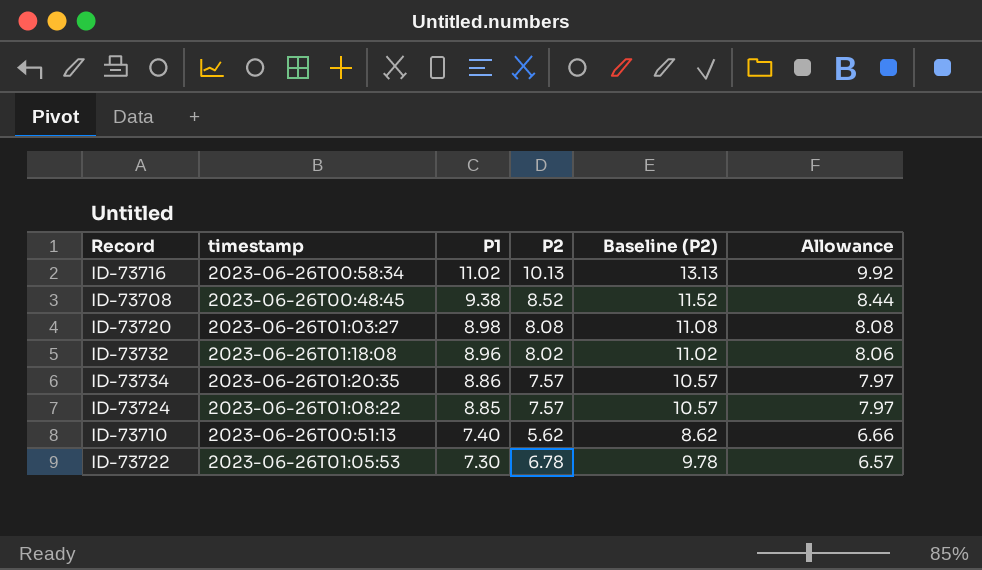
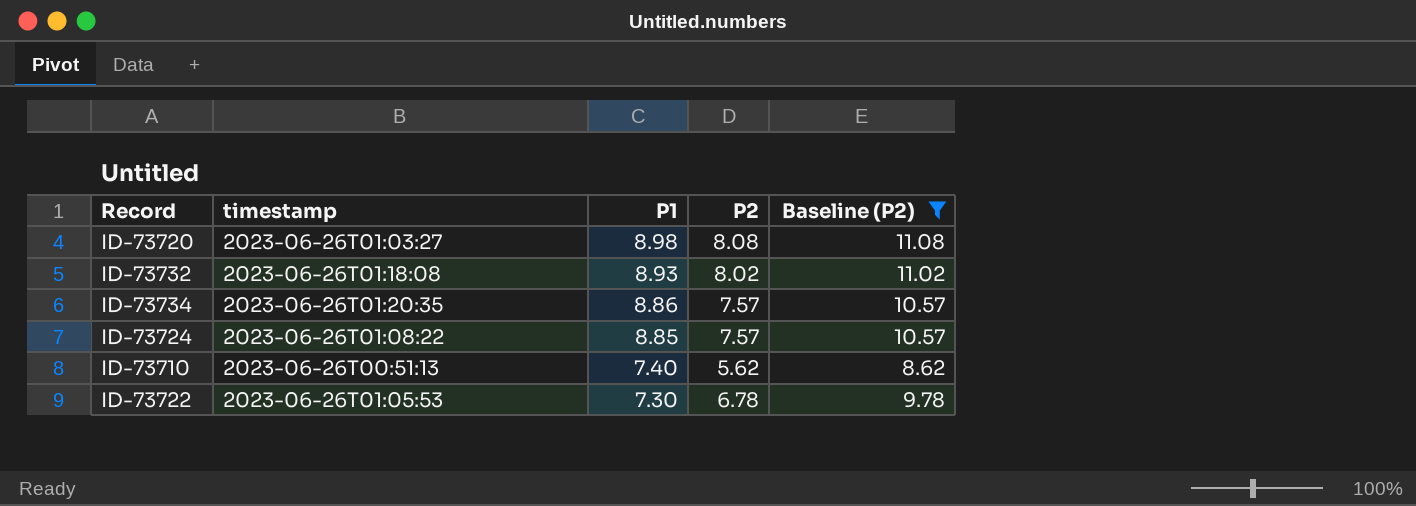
filter: none -> Baseline (P2) <= 11.08
column Allowance | formula: [P1] * 0.9 -> none
ID-73732 | P1: 8.96 -> 8.93

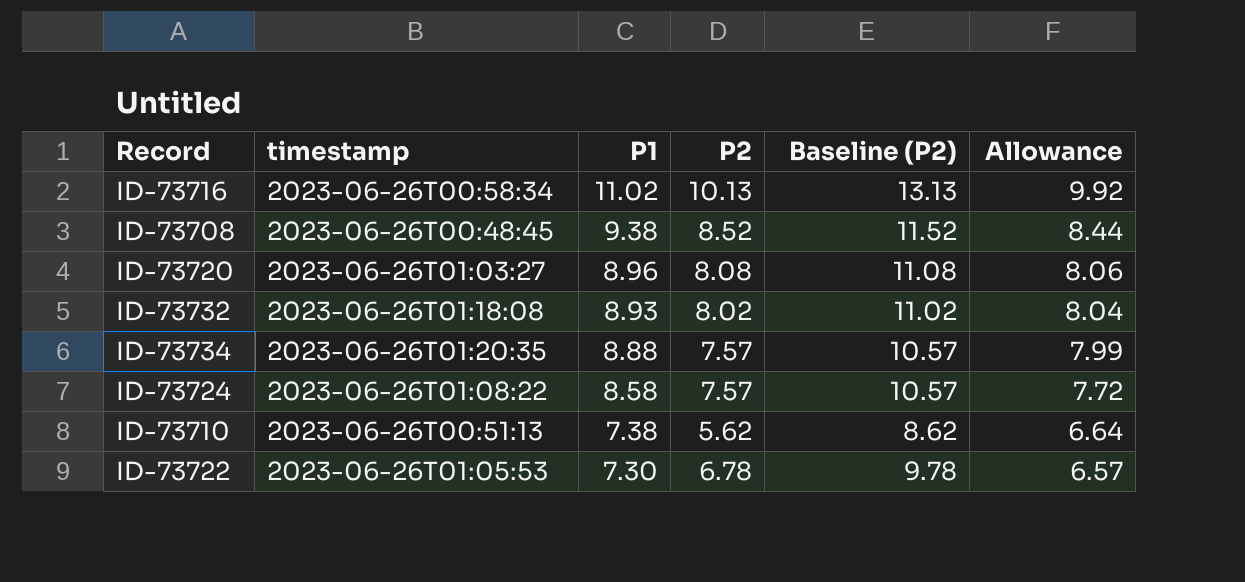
filter: Baseline (P2) <= 11.08 -> none
column Allowance | formula: none -> [P1] * 0.9
ID-73720 | P1: 8.98 -> 8.96
ID-73734 | P1: 8.86 -> 8.88
ID-73724 | P1: 8.85 -> 8.58
ID-73710 | P1: 7.40 -> 7.38

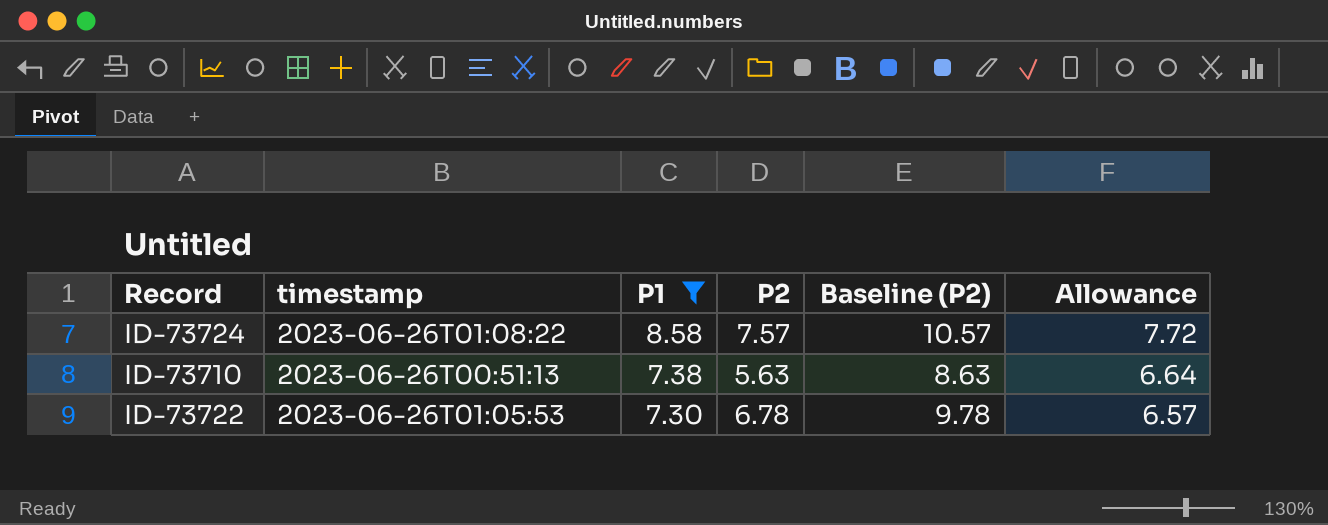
filter: none -> P1 <= 8.58
ID-73710 | P2: 5.62 -> 5.63
ID-73710 | Baseline (P2): 8.62 -> 8.63

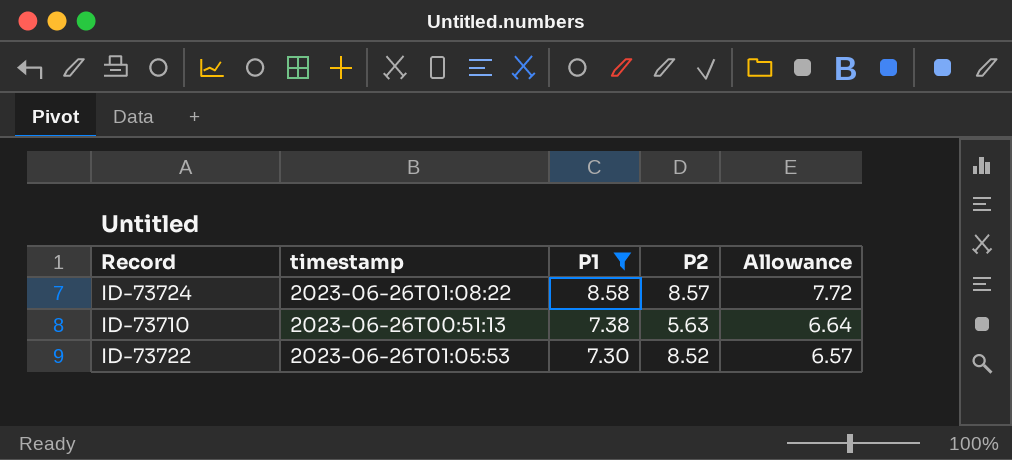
column Baseline (P2) | formula: [P2] + 3 -> none
ID-73724 | P2: 7.57 -> 8.57
ID-73722 | P2: 6.78 -> 8.52

